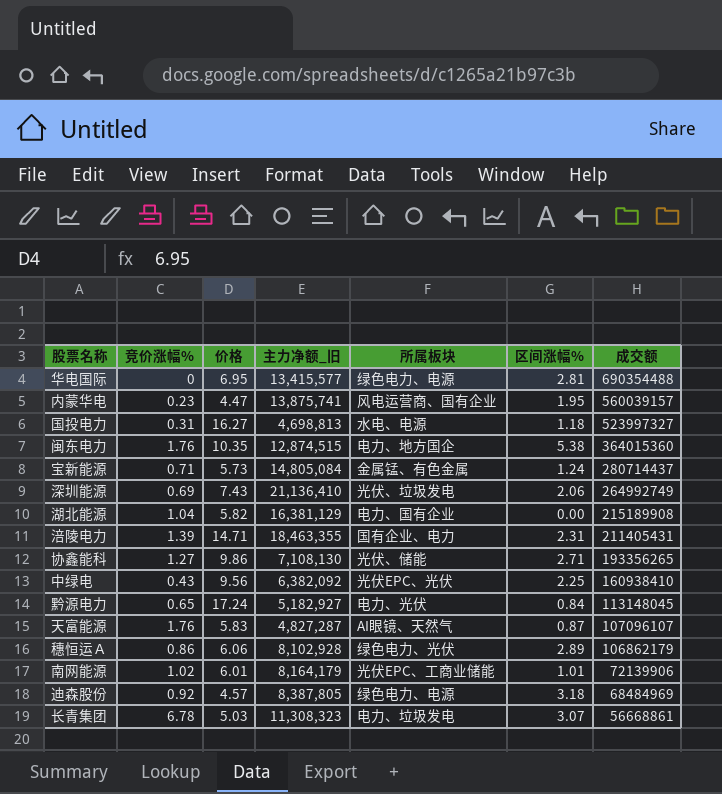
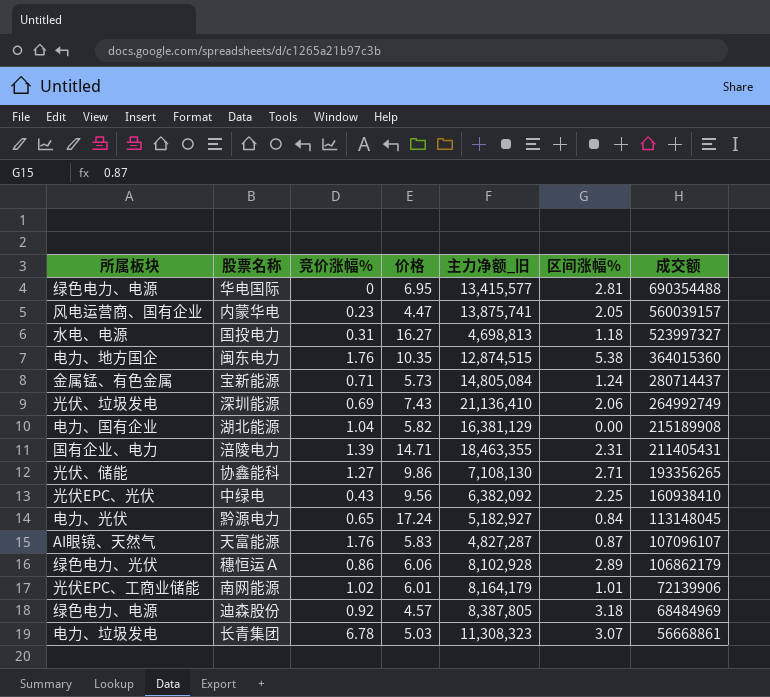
column 所属板块 | position: 5 -> 1
内蒙华电 | 区间涨幅%: 1.95 -> 2.05

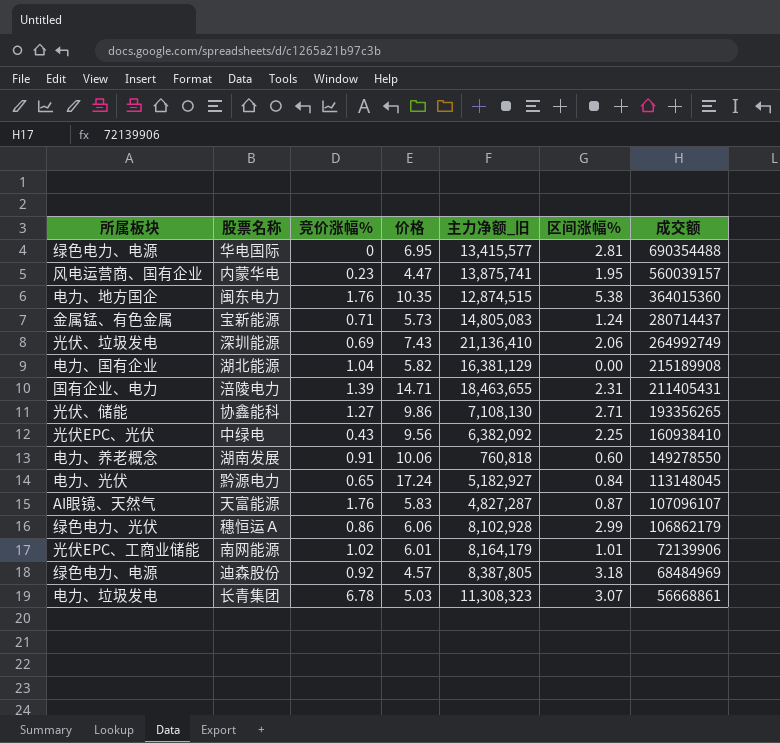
row 国投电力: 水电、电源 | 0.31 | 16.27 | 4,698,813 | 1.18 | 523997327 -> none
内蒙华电 | 区间涨幅%: 2.05 -> 1.95
宝新能源 | 主力净额_旧: 14,805,084 -> 14,805,083
涪陵电力 | 主力净额_旧: 18,463,355 -> 18,463,655
row 湖南发展: none -> 电力、养老概念 | 0.91 | 10.06 | 760,818 | 0.60 | 149278550
穗恒运Ａ | 区间涨幅%: 2.89 -> 2.99

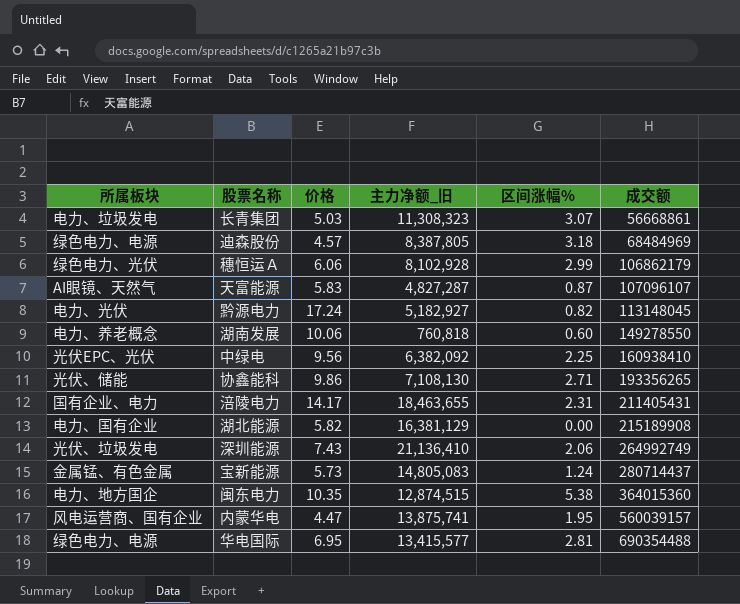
row order: 成交额 descending -> 成交额 ascending
column 竞价涨幅% | position: 3 -> none
row 南网能源: 光伏EPC、工商业储能 | 1.02 | 6.01 | 8,164,179 | 1.01 | 72139906 -> none
黔源电力 | 区间涨幅%: 0.84 -> 0.82
涪陵电力 | 价格: 14.71 -> 14.17

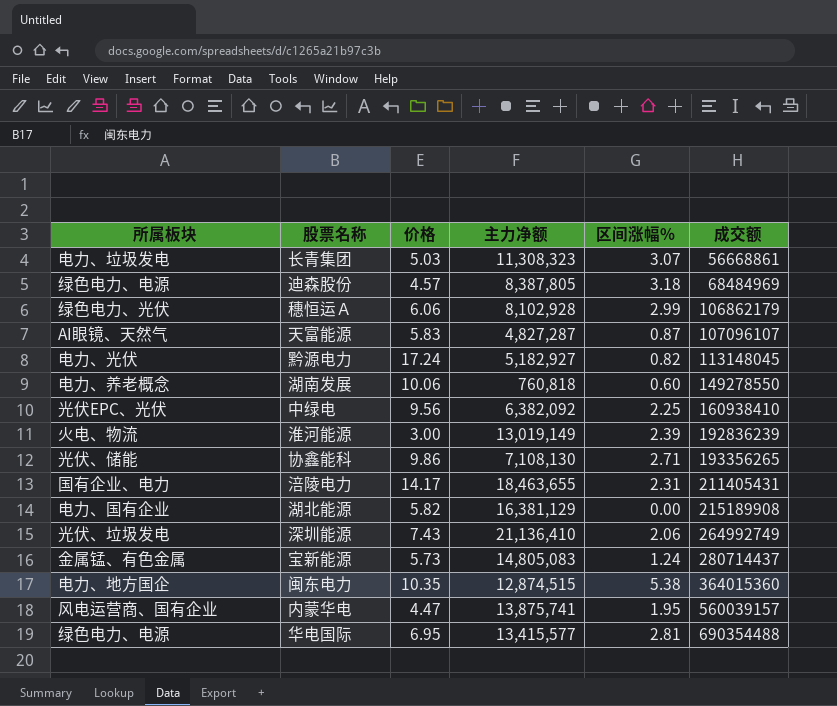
column name: 主力净额_旧 -> 主力净额
row 淮河能源: none -> 火电、物流 | 3.00 | 13,019,149 | 2.39 | 192836239

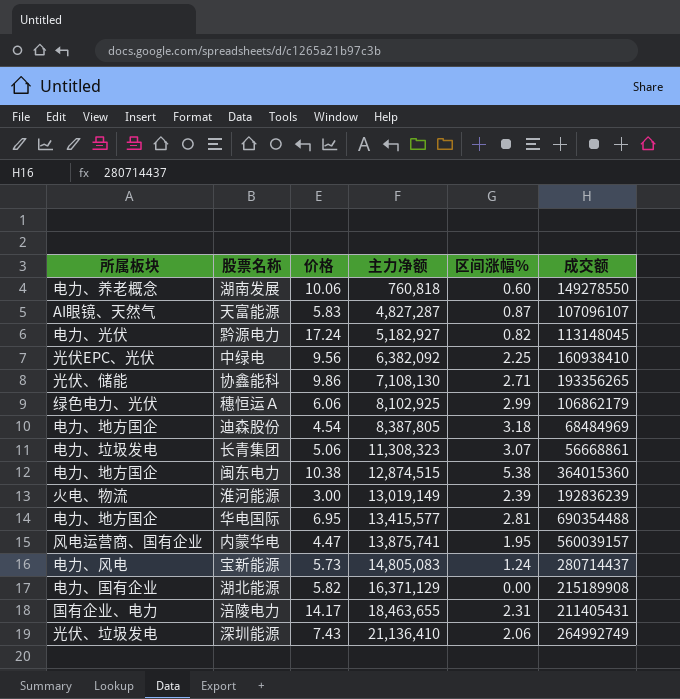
row order: 成交额 ascending -> 主力净额 ascending
穗恒运Ａ | 主力净额: 8,102,928 -> 8,102,925
迪森股份 | 所属板块: 绿色电力、电源 -> 电力、地方国企
迪森股份 | 价格: 4.57 -> 4.54
长青集团 | 价格: 5.03 -> 5.06
闽东电力 | 价格: 10.35 -> 10.38
华电国际 | 所属板块: 绿色电力、电源 -> 电力、地方国企
宝新能源 | 所属板块: 金属锰、有色金属 -> 电力、风电
湖北能源 | 主力净额: 16,381,129 -> 16,371,129

